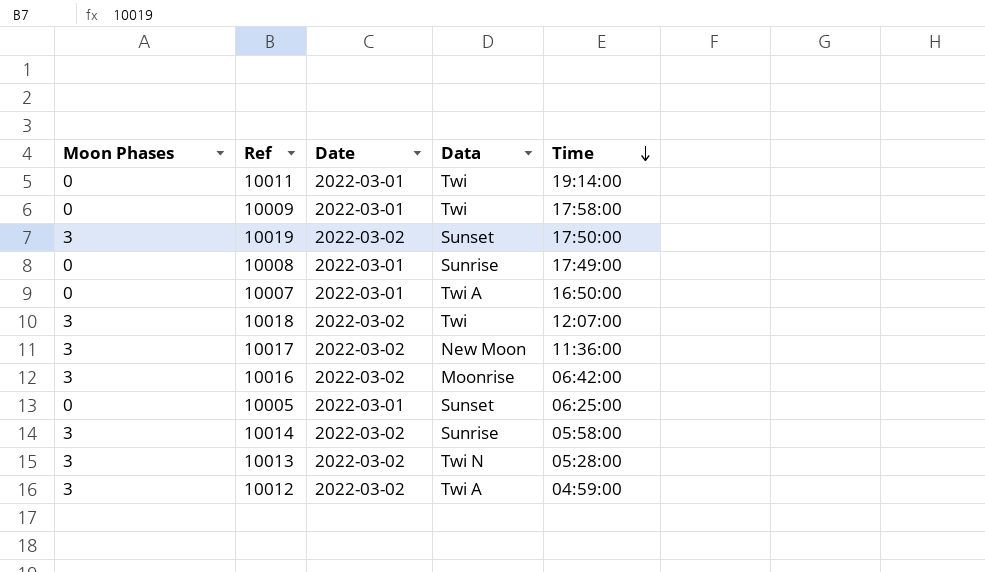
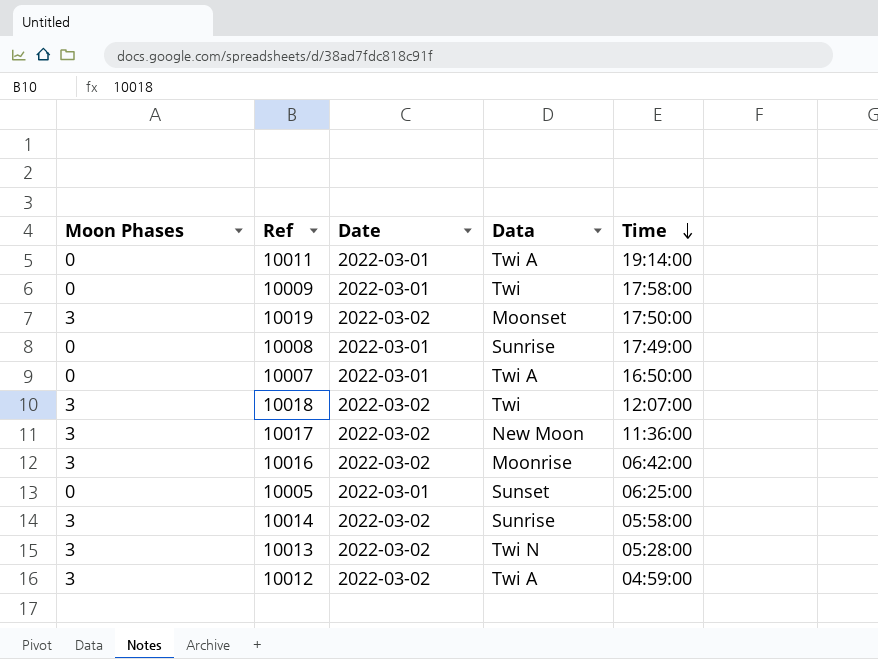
10011 | Data: Twi -> Twi A
10019 | Data: Sunset -> Moonset

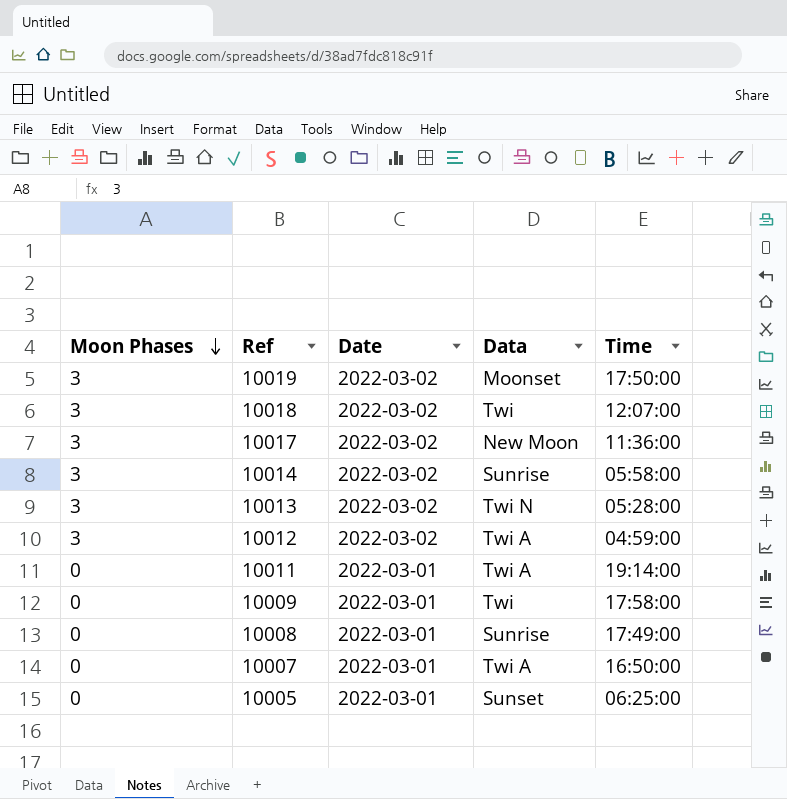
row order: Time descending -> Moon Phases descending
row 10016: 3 | 2022-03-02 | Moonrise | 06:42:00 -> none

